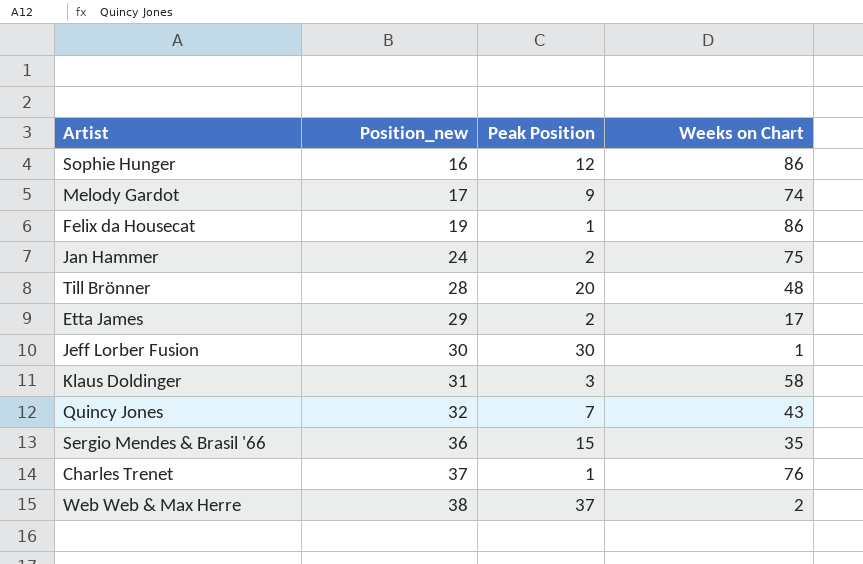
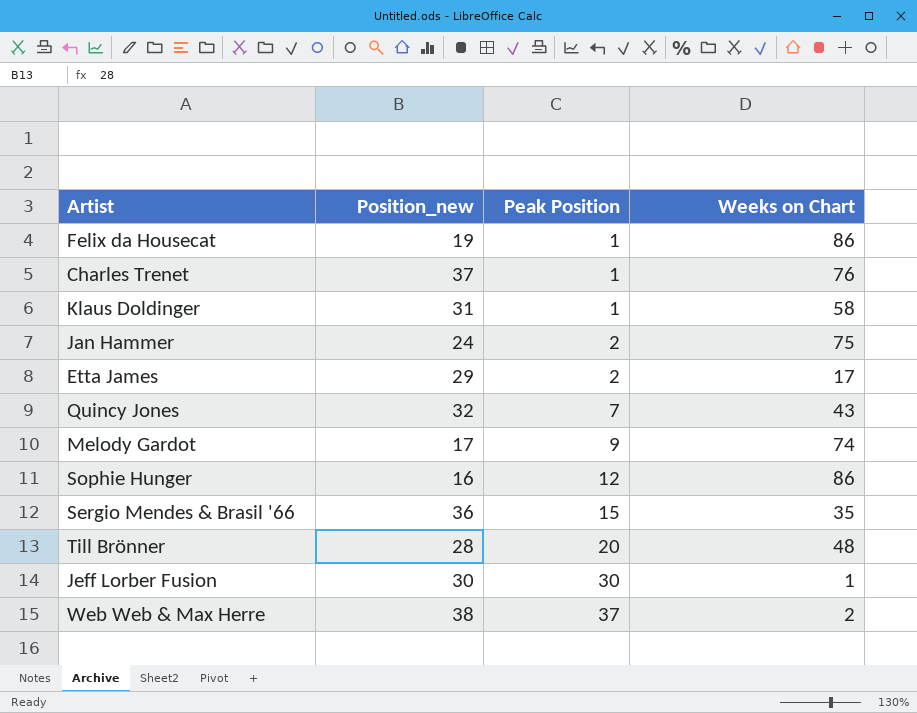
row order: Position_new ascending -> Peak Position ascending
Klaus Doldinger | Peak Position: 3 -> 1

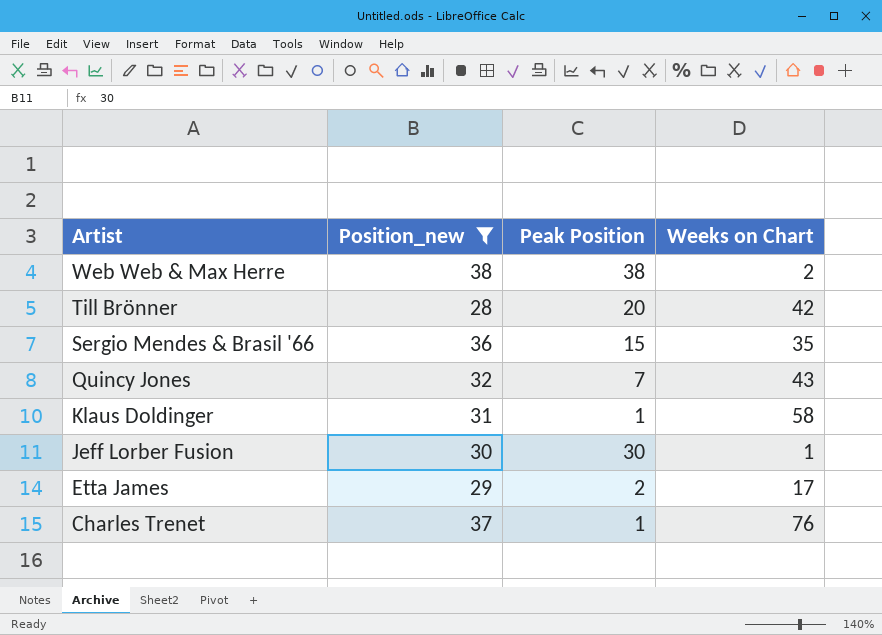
filter: none -> Position_new >= 28
row order: Peak Position ascending -> Artist descending
Web Web & Max Herre | Peak Position: 37 -> 38
Till Brönner | Weeks on Chart: 48 -> 42

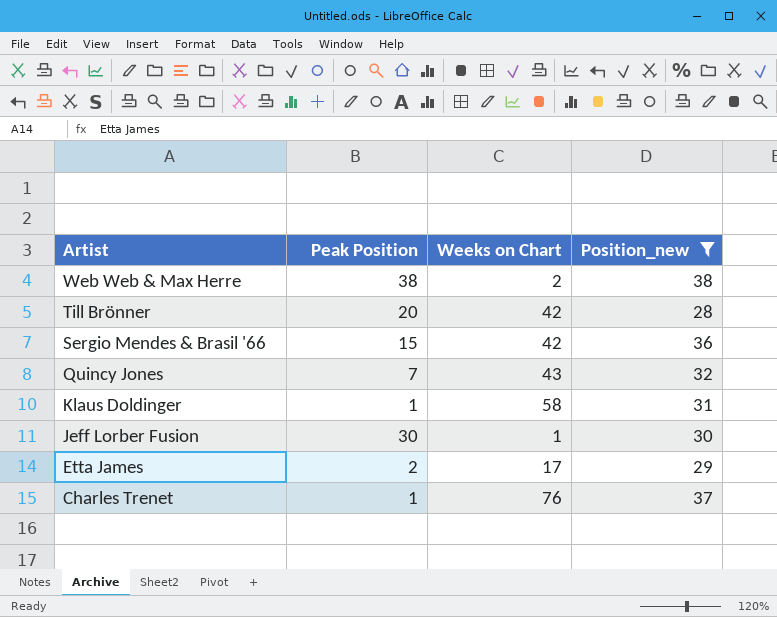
column Position_new | position: 2 -> 4
Sergio Mendes & Brasil '66 | Weeks on Chart: 35 -> 42

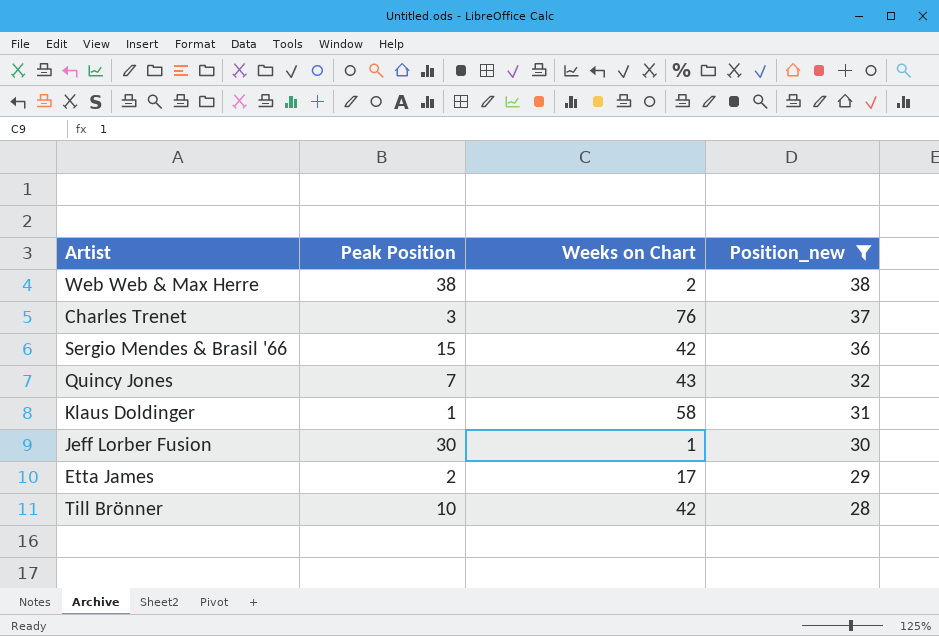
row order: Artist descending -> Position_new descending
Charles Trenet | Peak Position: 1 -> 3
Till Brönner | Peak Position: 20 -> 10

